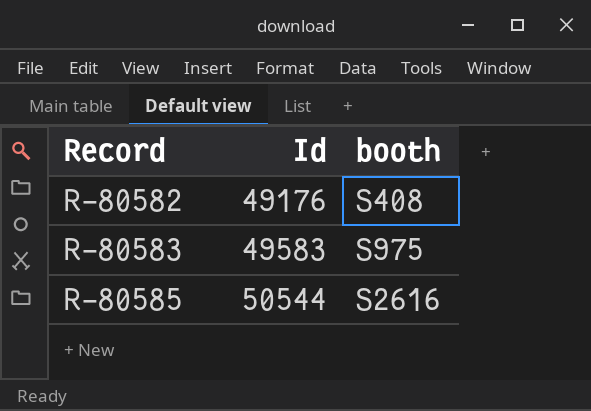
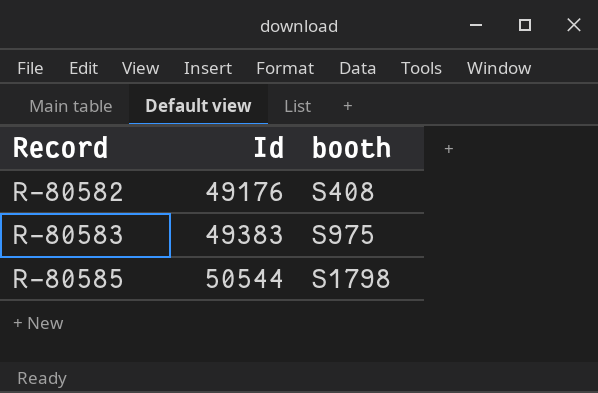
R-80583 | Id: 49583 -> 49383
R-80585 | booth: S2616 -> S1798

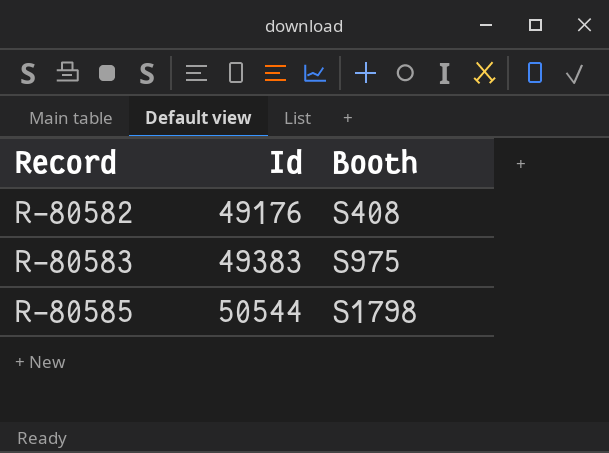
column name: booth -> Booth

